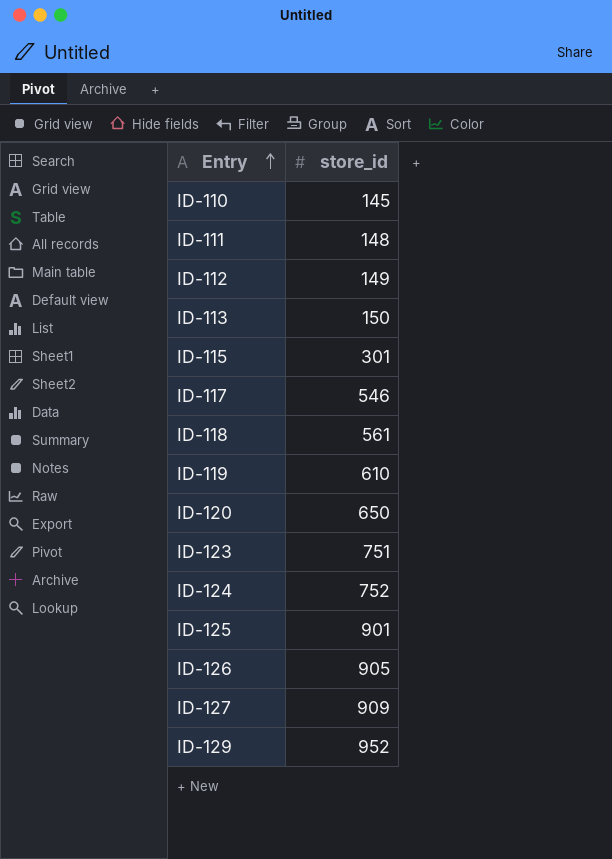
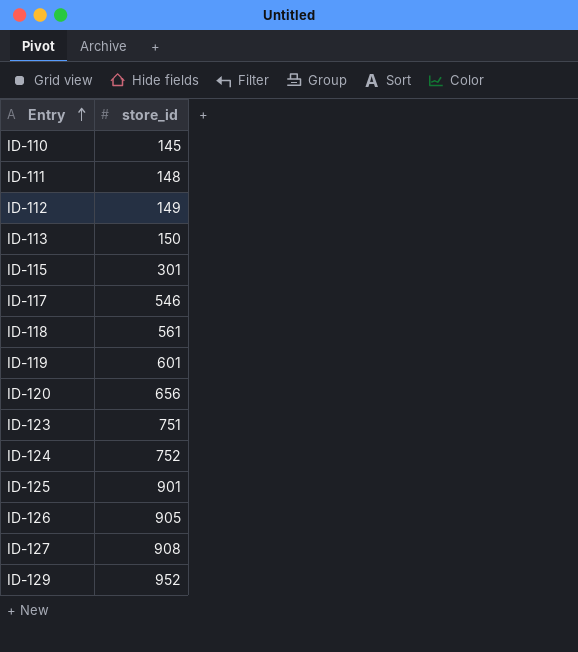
ID-119 | store_id: 610 -> 601
ID-120 | store_id: 650 -> 656
ID-127 | store_id: 909 -> 908

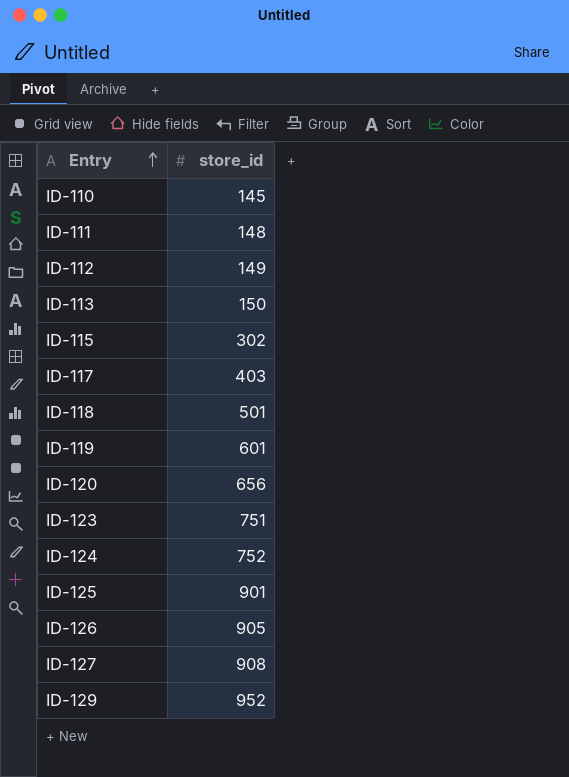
ID-115 | store_id: 301 -> 302
ID-117 | store_id: 546 -> 403
ID-118 | store_id: 561 -> 501

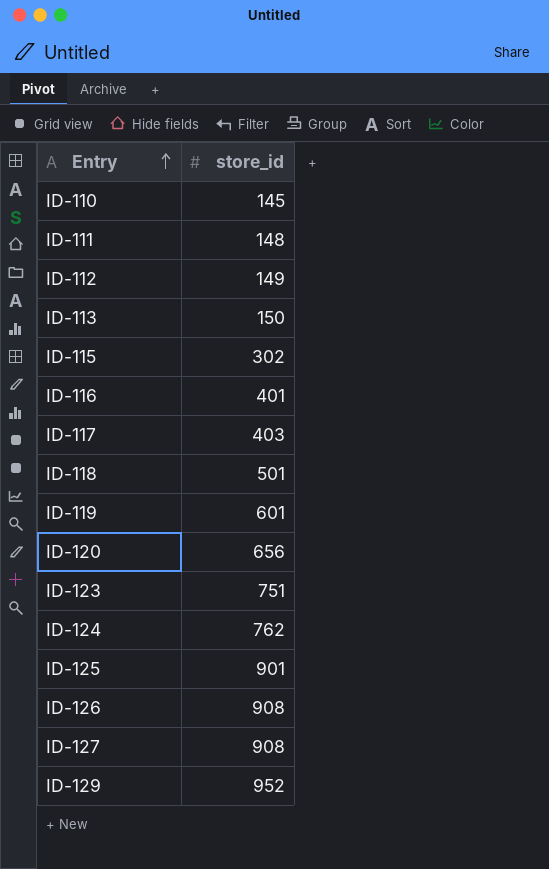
row ID-116: none -> 401
ID-124 | store_id: 752 -> 762
ID-126 | store_id: 905 -> 908

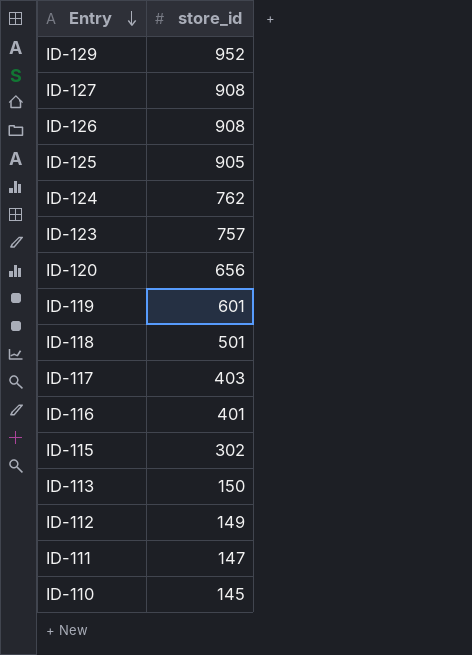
row order: Entry ascending -> Entry descending
ID-125 | store_id: 901 -> 905
ID-123 | store_id: 751 -> 757
ID-111 | store_id: 148 -> 147

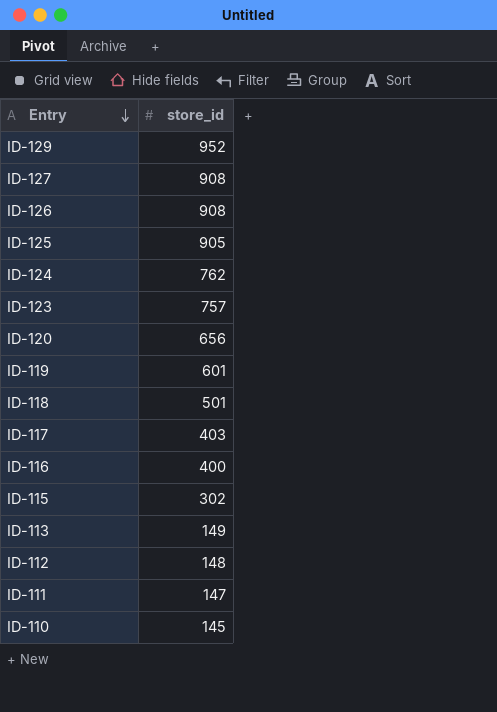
ID-116 | store_id: 401 -> 400
ID-113 | store_id: 150 -> 149
ID-112 | store_id: 149 -> 148

